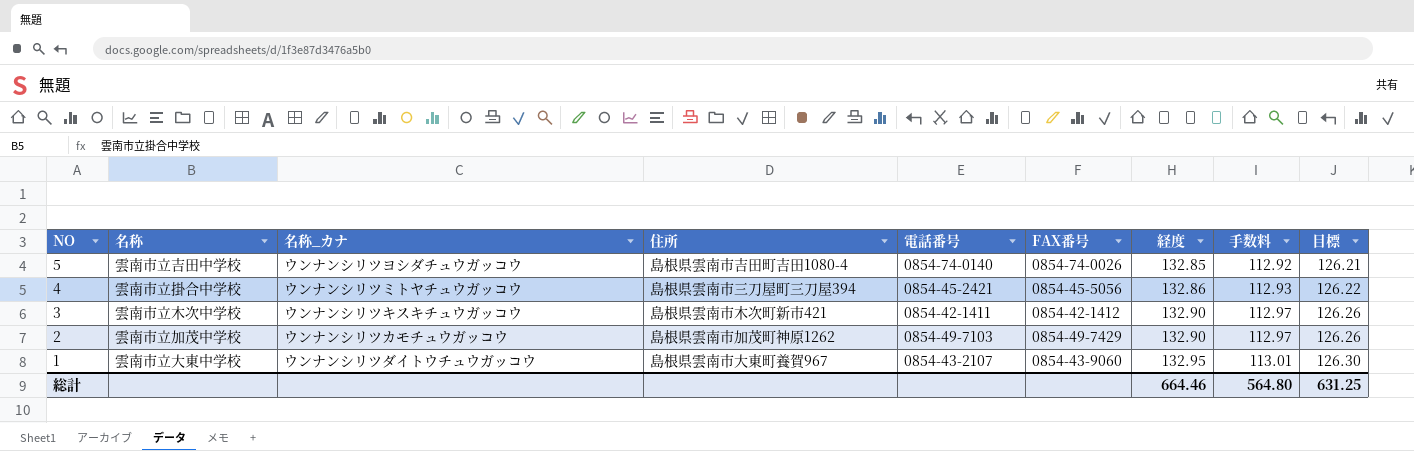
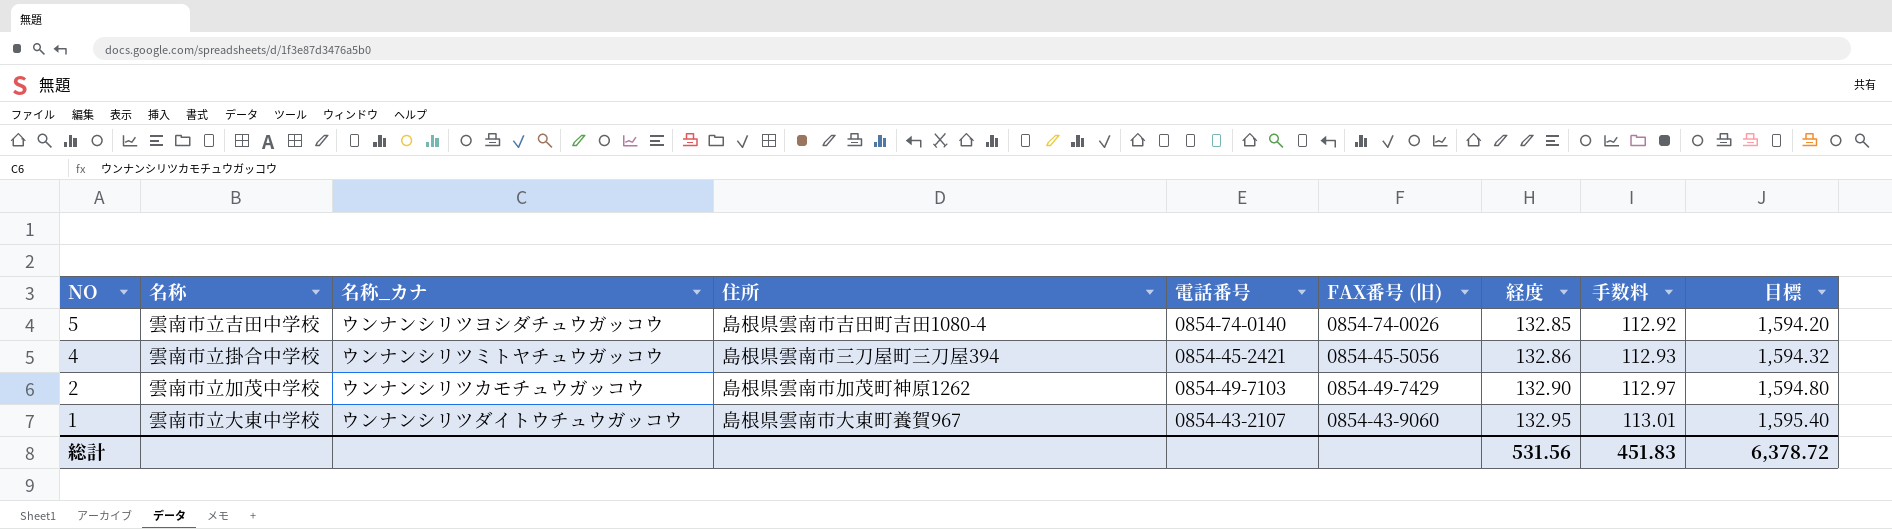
column name: FAX番号 -> FAX番号 (旧)
column 目標 | formula: [経度] * 0.95 -> [経度] * 12
row 3: 雲南市立木次中学校 | ウンナンシリツキスキチュウガッコウ | 島根県雲南市木次町新市421 | 0854-42-1411 | 0854-42-1412 | 132.90 | 112.97 | 126.26 -> none
総計 | 経度: 664.46 -> 531.56
総計 | 手数料: 564.80 -> 451.83
総計 | 目標: 631.25 -> 6,378.72

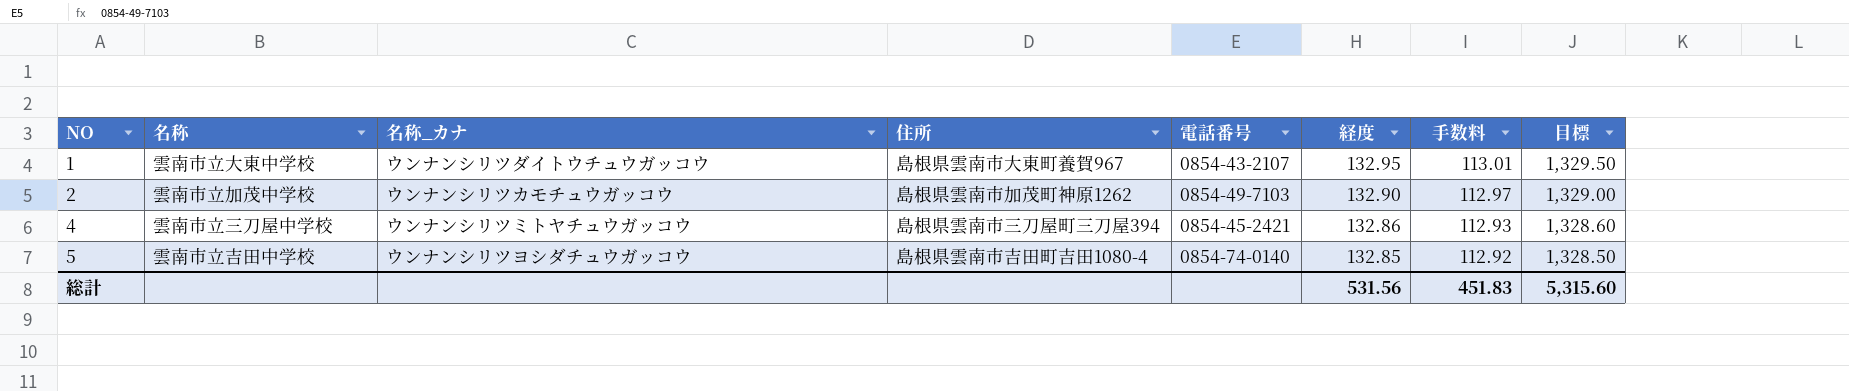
row order: NO descending -> NO ascending
column FAX番号 (旧) | position: 6 -> none
column 目標 | formula: [経度] * 12 -> [経度] * 10
4 | 名称: 雲南市立掛合中学校 -> 雲南市立三刀屋中学校
総計 | 目標: 6,378.72 -> 5,315.60

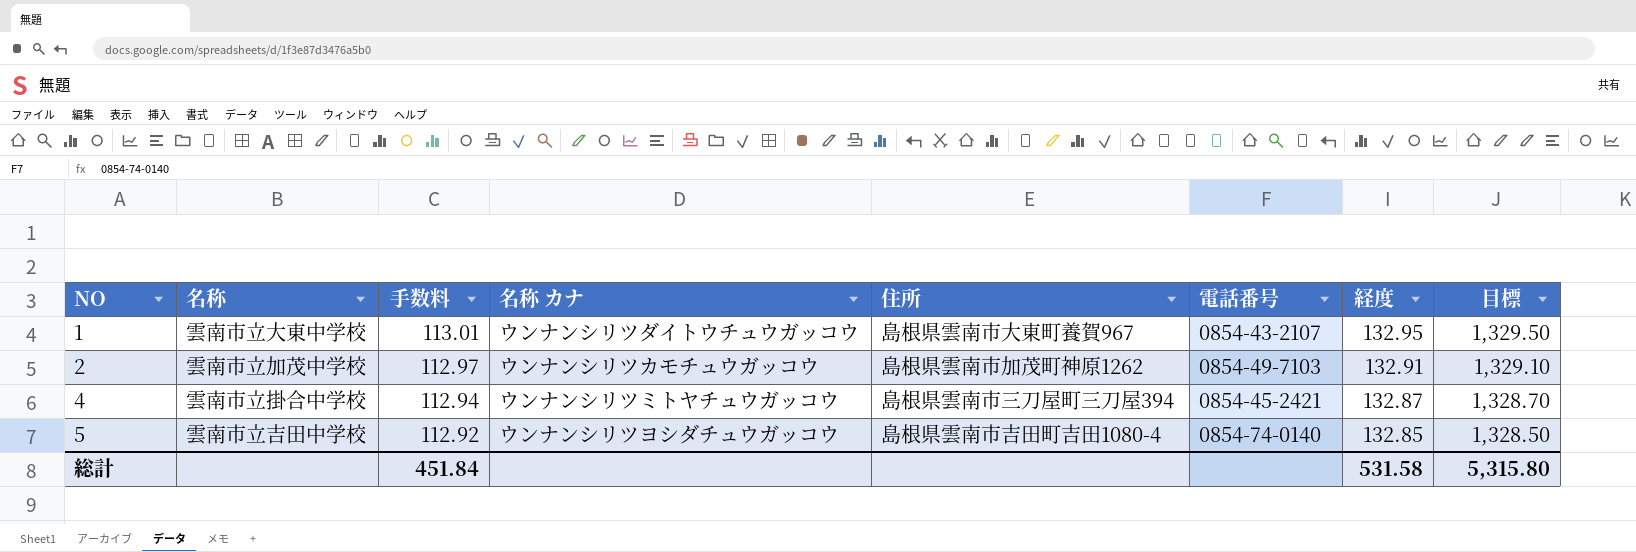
column 手数料 | position: 7 -> 3
column name: 名称_カナ -> 名称 カナ
2 | 経度: 132.90 -> 132.91
2 | 目標: 1,329.00 -> 1,329.10
4 | 名称: 雲南市立三刀屋中学校 -> 雲南市立掛合中学校
4 | 手数料: 112.93 -> 112.94
4 | 経度: 132.86 -> 132.87
4 | 目標: 1,328.60 -> 1,328.70
総計 | 手数料: 451.83 -> 451.84
総計 | 経度: 531.56 -> 531.58
総計 | 目標: 5,315.60 -> 5,315.80

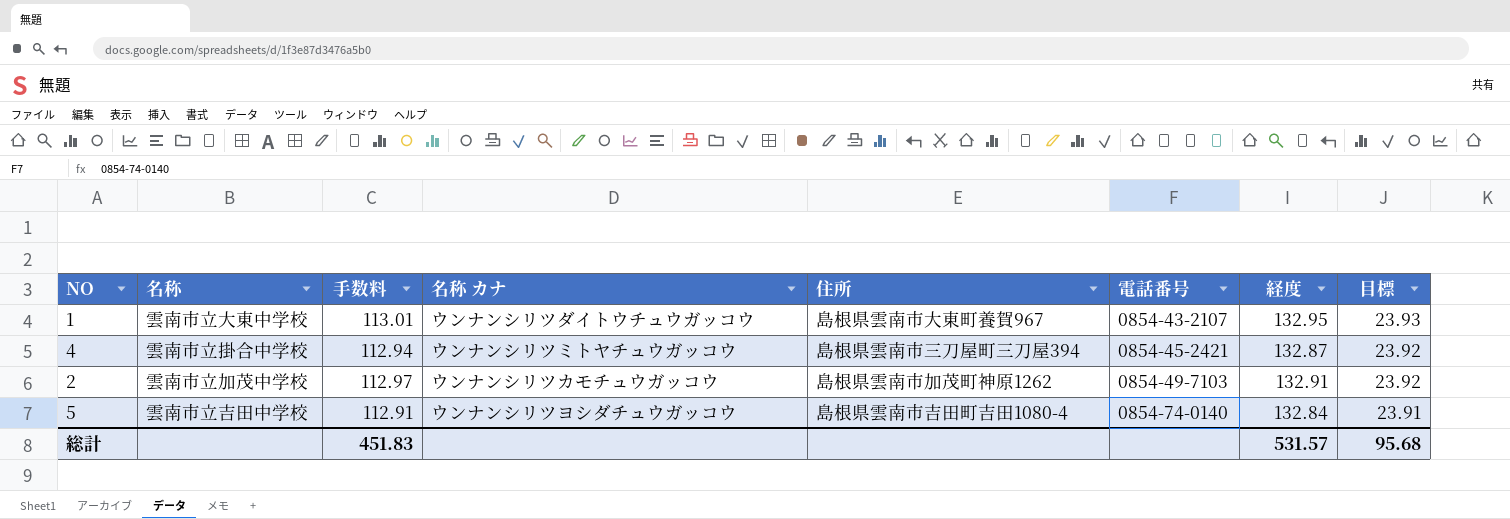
row order: NO ascending -> 電話番号 ascending
column 目標 | formula: [経度] * 10 -> [経度] * 0.18
5 | 手数料: 112.92 -> 112.91
5 | 経度: 132.85 -> 132.84
総計 | 手数料: 451.84 -> 451.83
総計 | 経度: 531.58 -> 531.57
総計 | 目標: 5,315.80 -> 95.68

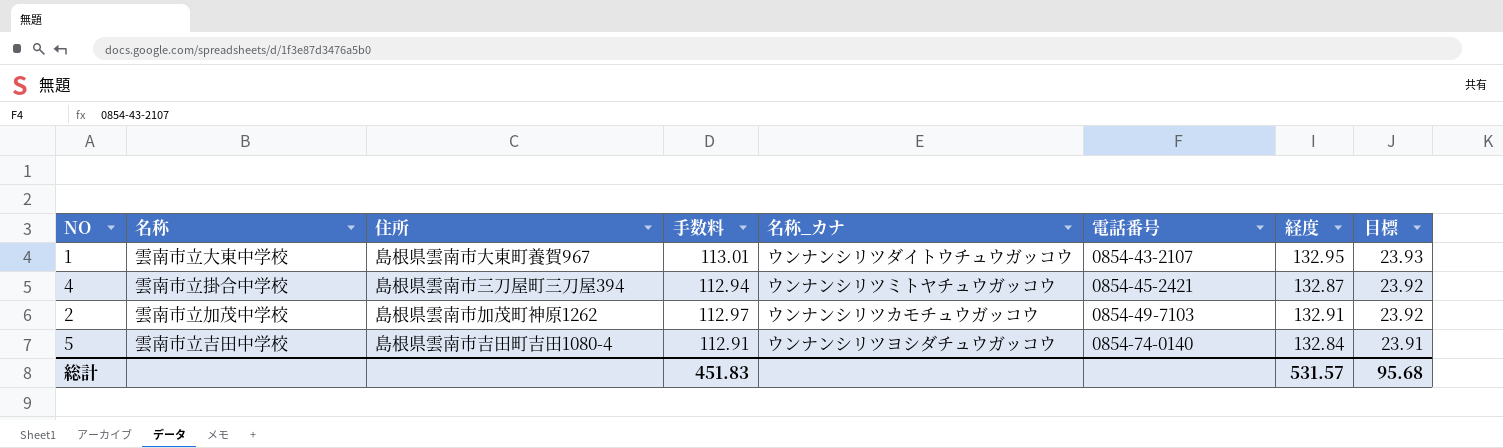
column 住所 | position: 5 -> 3
column name: 名称 カナ -> 名称_カナ

